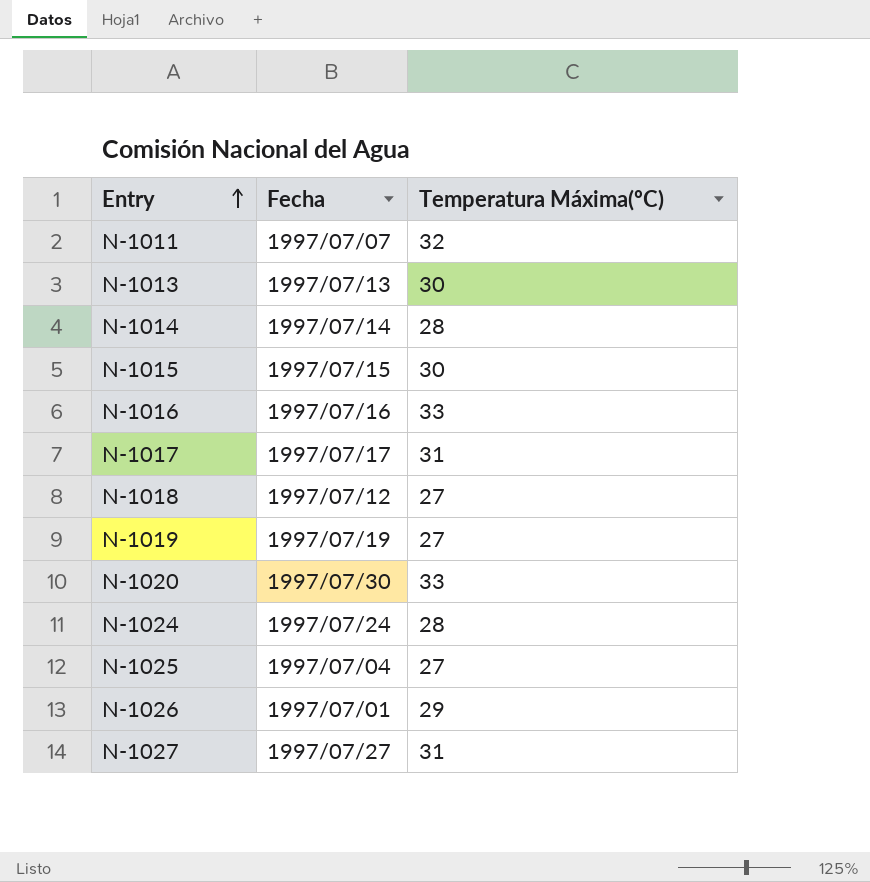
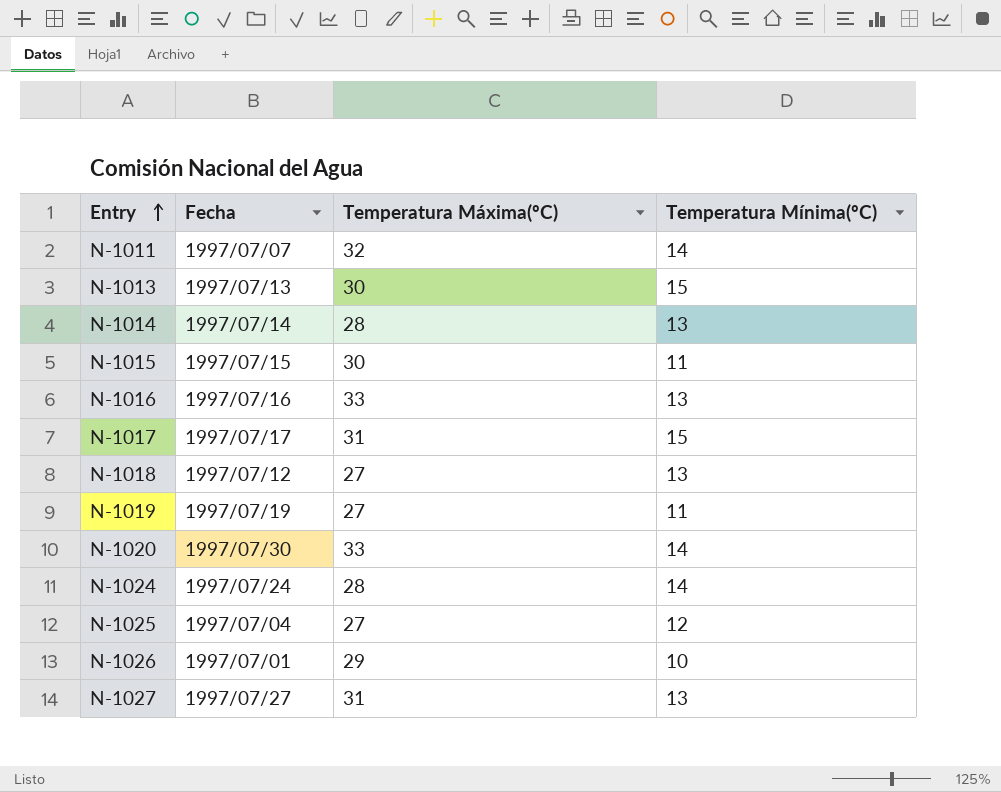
column Temperatura Mínima(ºC) | position: none -> 4

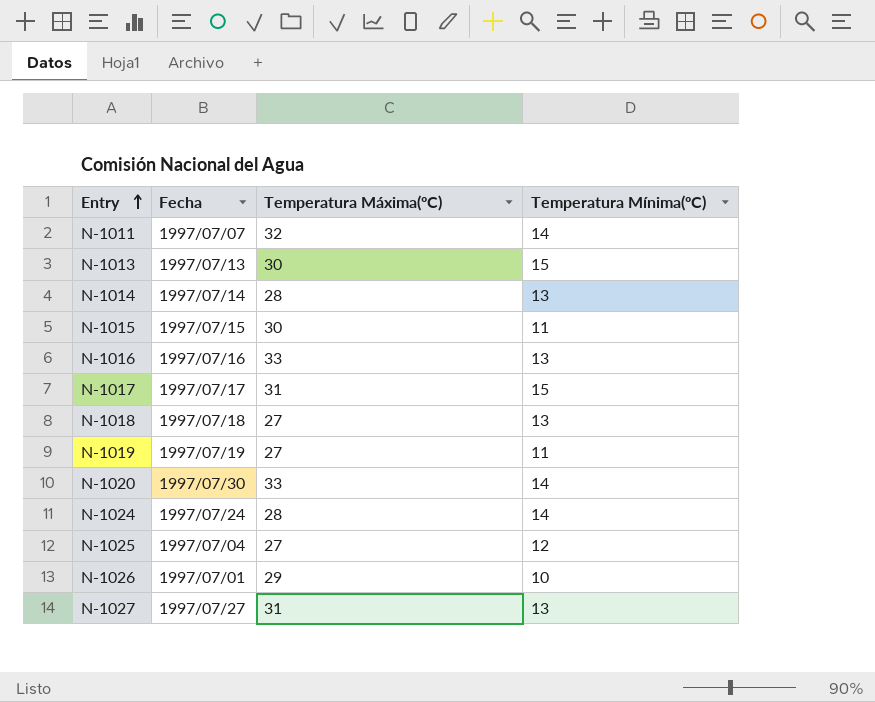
N-1018 | Fecha: 1997/07/12 -> 1997/07/18

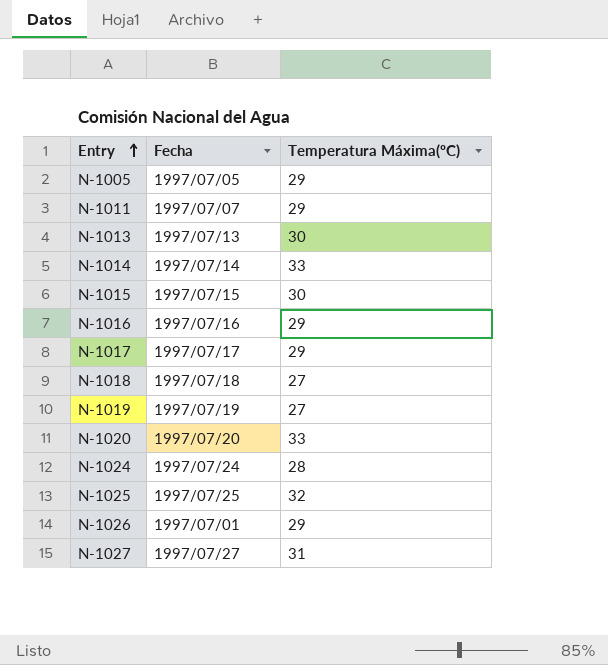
column Temperatura Mínima(ºC) | position: 4 -> none
row N-1005: none -> 1997/07/05 | 29
N-1011 | Temperatura Máxima(ºC): 32 -> 29
N-1014 | Temperatura Máxima(ºC): 28 -> 33
N-1016 | Temperatura Máxima(ºC): 33 -> 29
N-1017 | Temperatura Máxima(ºC): 31 -> 29
N-1020 | Fecha: 1997/07/30 -> 1997/07/20
N-1025 | Fecha: 1997/07/04 -> 1997/07/25
N-1025 | Temperatura Máxima(ºC): 27 -> 32

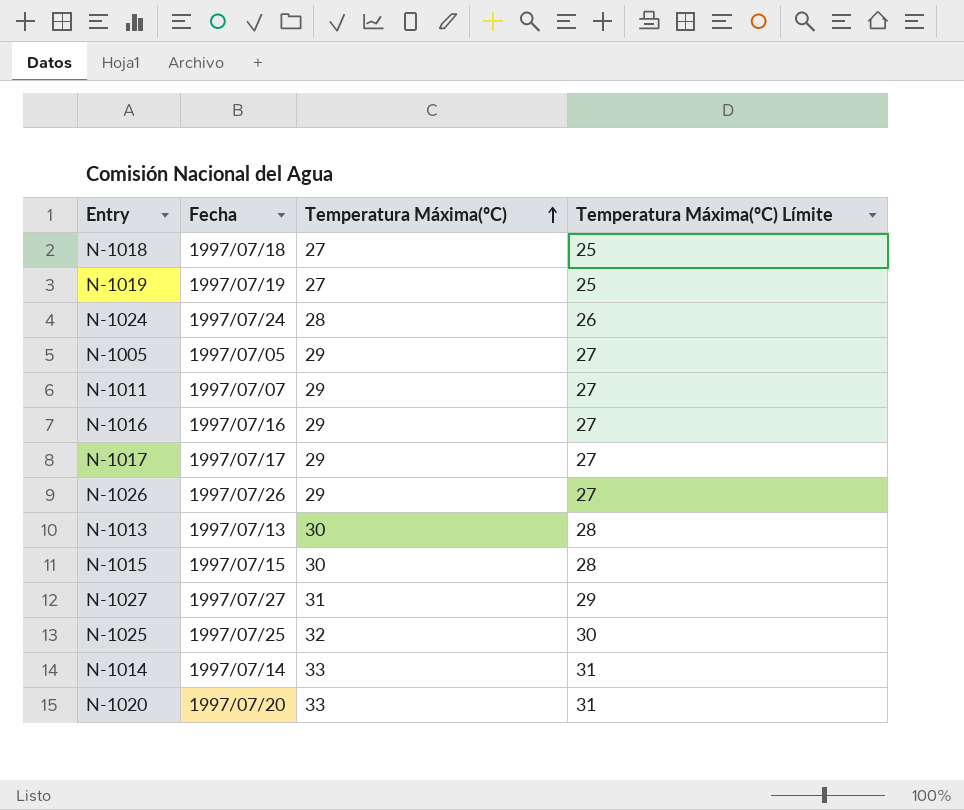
row order: Entry ascending -> Temperatura Máxima(ºC) ascending
column Temperatura Máxima(ºC) Límite | formula: none -> [Temperatura Máxima(ºC)] - 2
N-1026 | Fecha: 1997/07/01 -> 1997/07/26

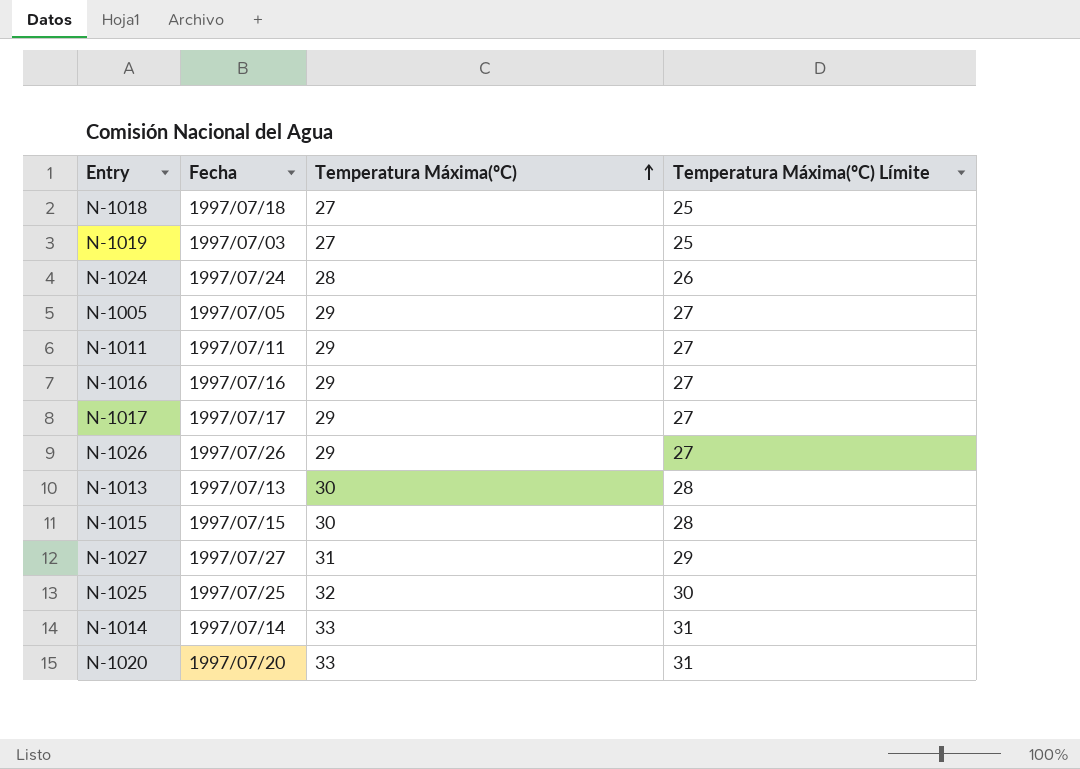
N-1019 | Fecha: 1997/07/19 -> 1997/07/03
N-1011 | Fecha: 1997/07/07 -> 1997/07/11

